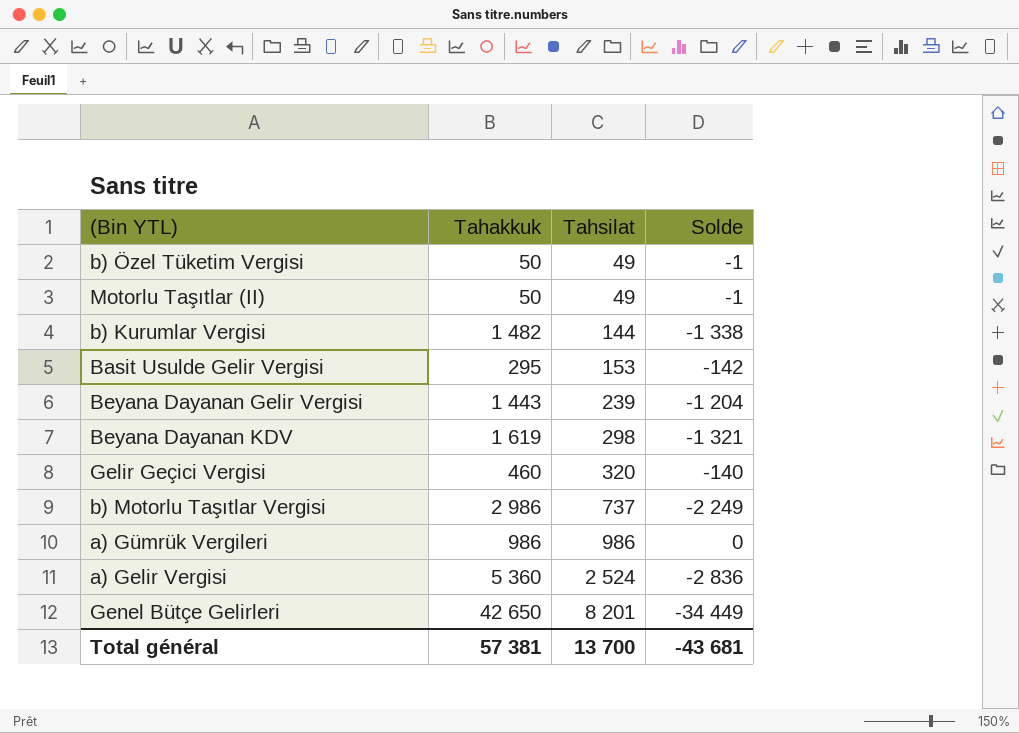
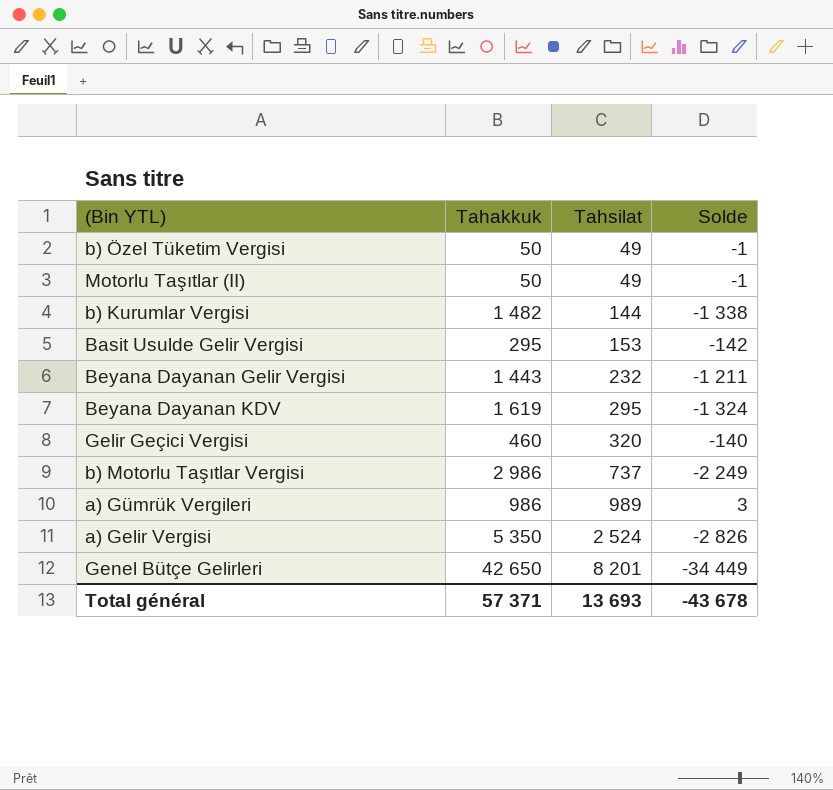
Beyana Dayanan Gelir Vergisi | Tahsilat: 239 -> 232
Beyana Dayanan Gelir Vergisi | Solde: -1 204 -> -1 211
Beyana Dayanan KDV | Tahsilat: 298 -> 295
Beyana Dayanan KDV | Solde: -1 321 -> -1 324
a) Gümrük Vergileri | Tahsilat: 986 -> 989
a) Gümrük Vergileri | Solde: 0 -> 3
a) Gelir Vergisi | Tahakkuk: 5 360 -> 5 350
a) Gelir Vergisi | Solde: -2 836 -> -2 826
Total général | Tahakkuk: 57 381 -> 57 371
Total général | Tahsilat: 13 700 -> 13 693
Total général | Solde: -43 681 -> -43 678

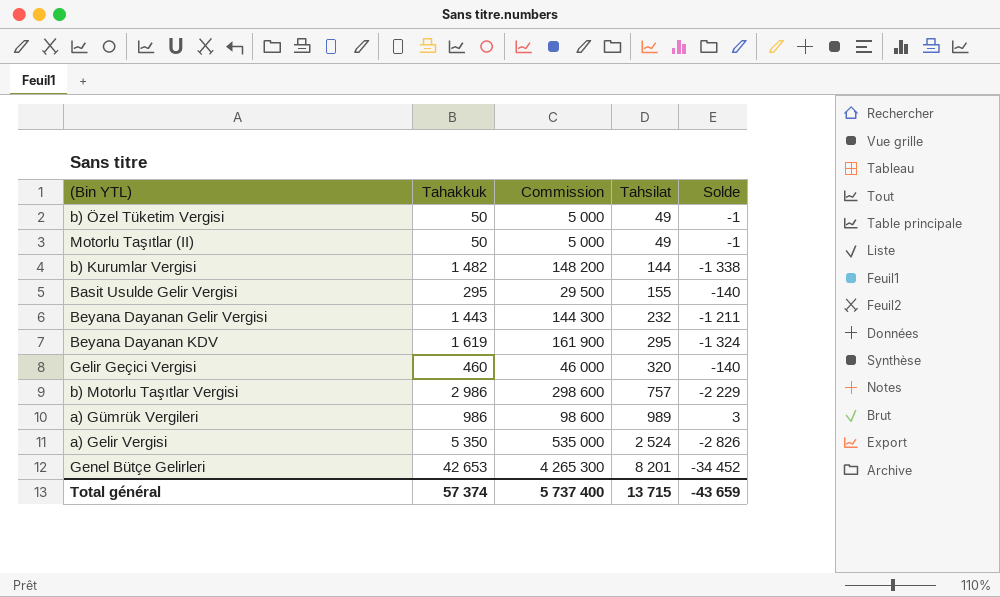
column Commission | formula: none -> [Tahakkuk] * 100
Basit Usulde Gelir Vergisi | Tahsilat: 153 -> 155
Basit Usulde Gelir Vergisi | Solde: -142 -> -140
b) Motorlu Taşıtlar Vergisi | Tahsilat: 737 -> 757
b) Motorlu Taşıtlar Vergisi | Solde: -2 249 -> -2 229
Genel Bütçe Gelirleri | Tahakkuk: 42 650 -> 42 653
Genel Bütçe Gelirleri | Solde: -34 449 -> -34 452
Total général | Tahakkuk: 57 371 -> 57 374
Total général | Tahsilat: 13 693 -> 13 715
Total général | Solde: -43 678 -> -43 659

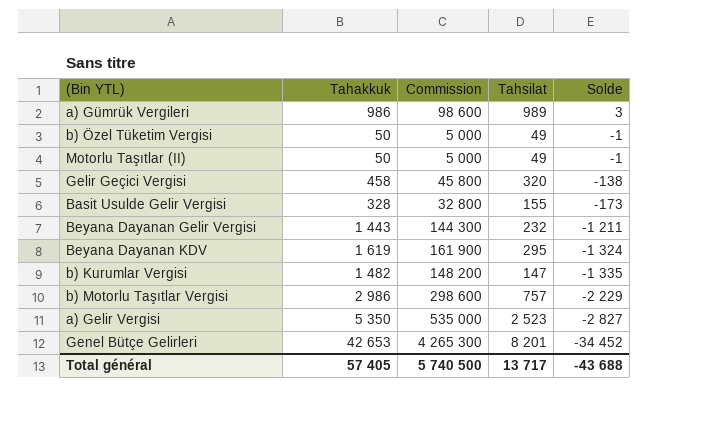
row order: Tahsilat ascending -> Solde descending
Gelir Geçici Vergisi | Tahakkuk: 460 -> 458
Gelir Geçici Vergisi | Commission: 46 000 -> 45 800
Gelir Geçici Vergisi | Solde: -140 -> -138
Basit Usulde Gelir Vergisi | Tahakkuk: 295 -> 328
Basit Usulde Gelir Vergisi | Commission: 29 500 -> 32 800
Basit Usulde Gelir Vergisi | Solde: -140 -> -173
b) Kurumlar Vergisi | Tahsilat: 144 -> 147
b) Kurumlar Vergisi | Solde: -1 338 -> -1 335
a) Gelir Vergisi | Tahsilat: 2 524 -> 2 523
a) Gelir Vergisi | Solde: -2 826 -> -2 827
Total général | Tahakkuk: 57 374 -> 57 405
Total général | Commission: 5 737 400 -> 5 740 500
Total général | Tahsilat: 13 715 -> 13 717
Total général | Solde: -43 659 -> -43 688

